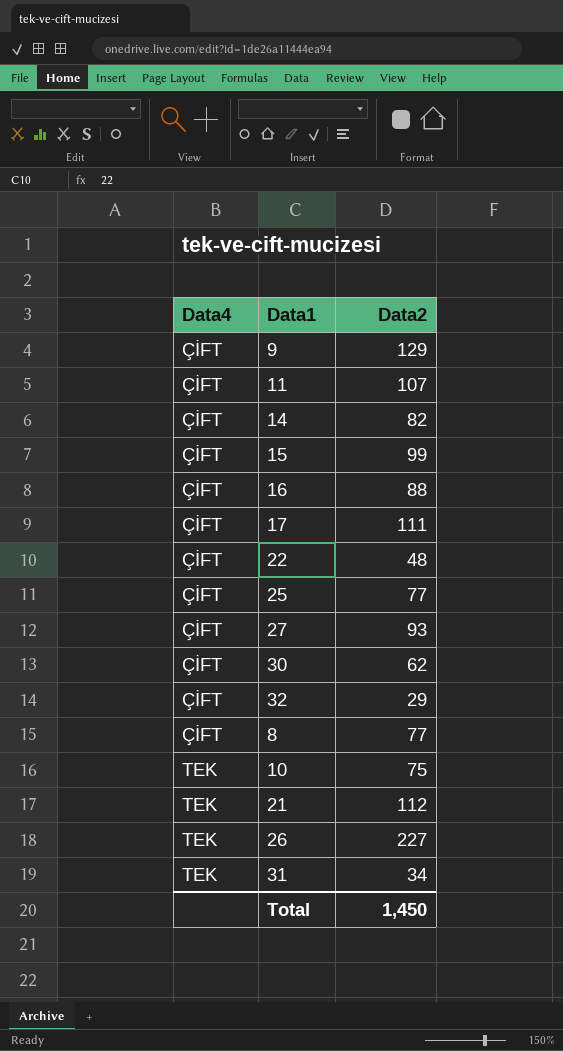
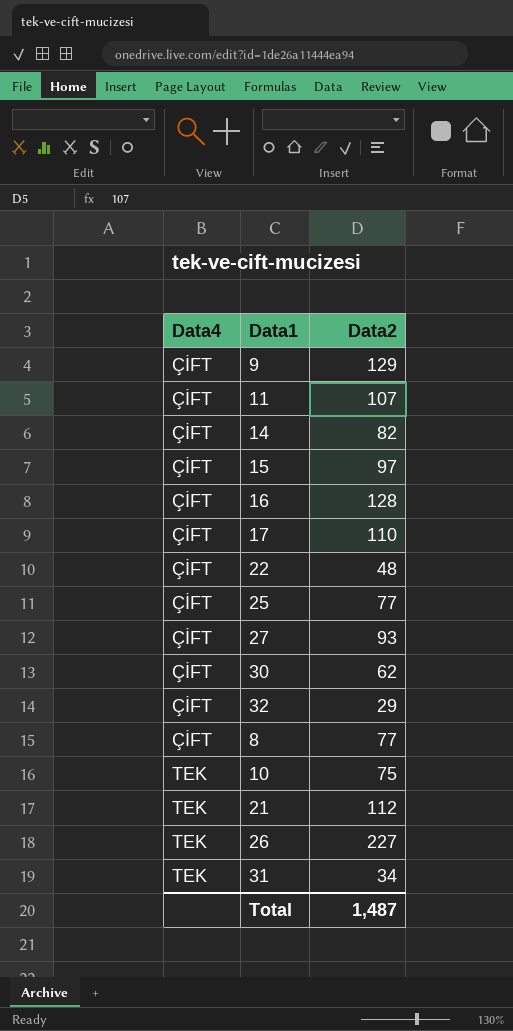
15 | Data2: 99 -> 97
16 | Data2: 88 -> 128
17 | Data2: 111 -> 110
Total | Data2: 1,450 -> 1,487

